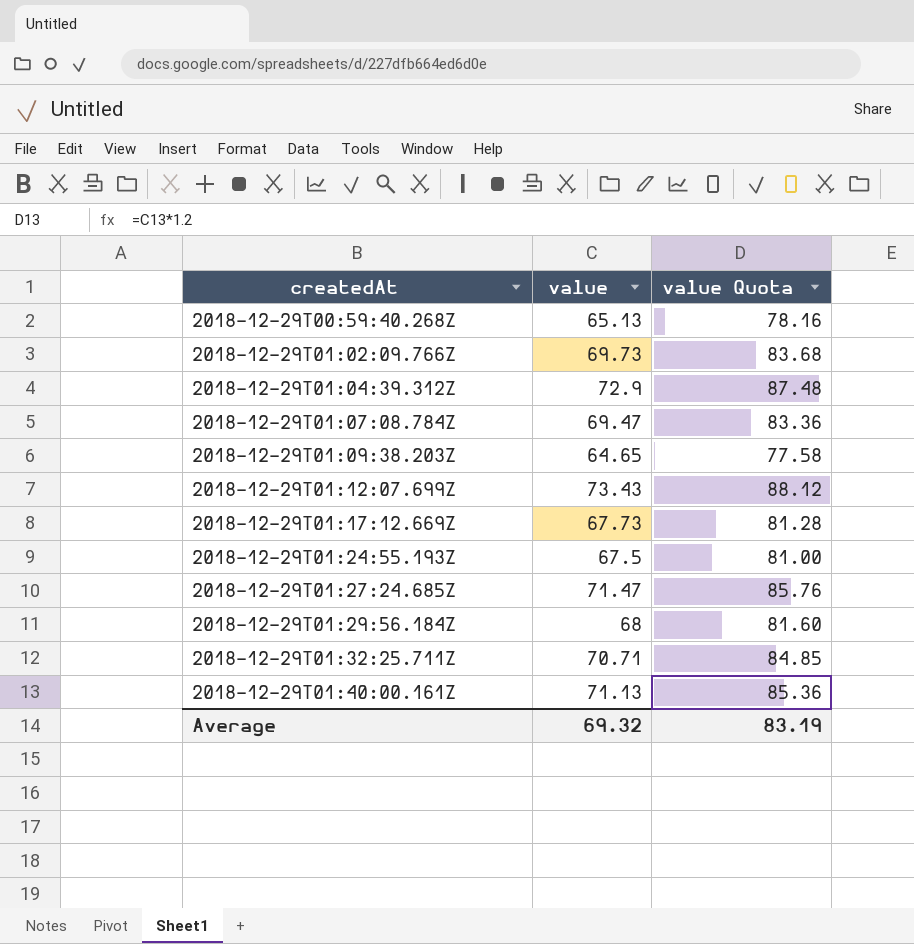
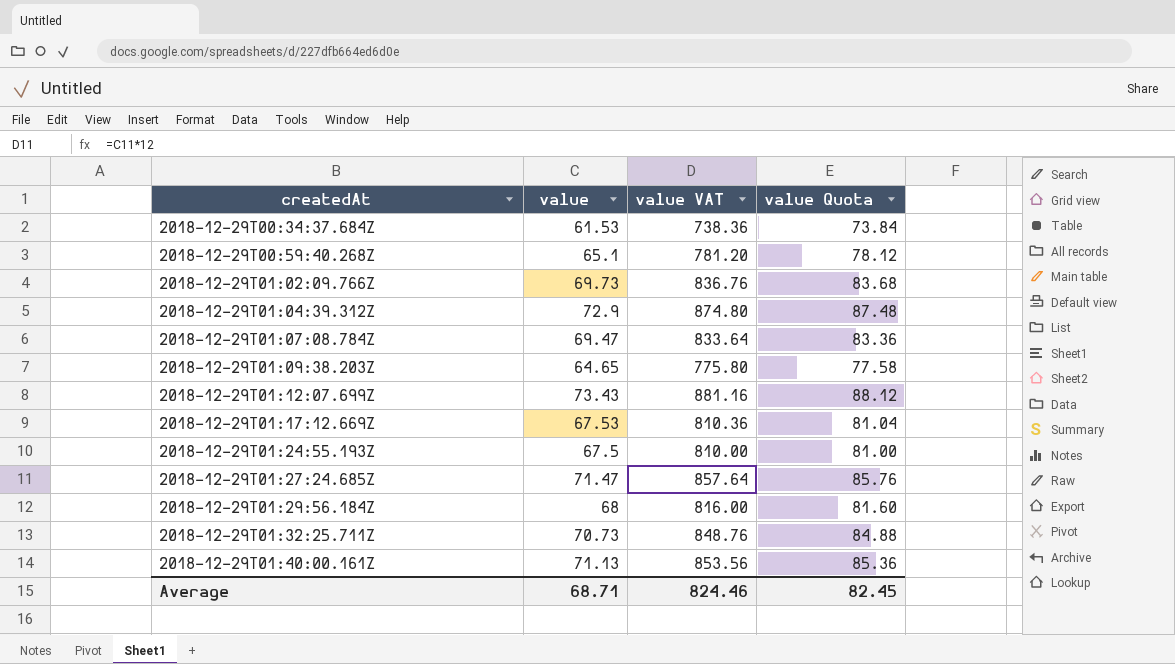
column value VAT | formula: none -> [value] * 12
row 2018-12-29T00:34:37.684Z: none -> 61.53 | 738.36 | 73.84
2018-12-29T00:59:40.268Z | value: 65.13 -> 65.1
2018-12-29T00:59:40.268Z | value Quota: 78.16 -> 78.12
2018-12-29T01:17:12.669Z | value: 67.73 -> 67.53
2018-12-29T01:17:12.669Z | value Quota: 81.28 -> 81.04
2018-12-29T01:32:25.711Z | value: 70.71 -> 70.73
2018-12-29T01:32:25.711Z | value Quota: 84.85 -> 84.88
Average | value: 69.32 -> 68.71
Average | value Quota: 83.19 -> 82.45

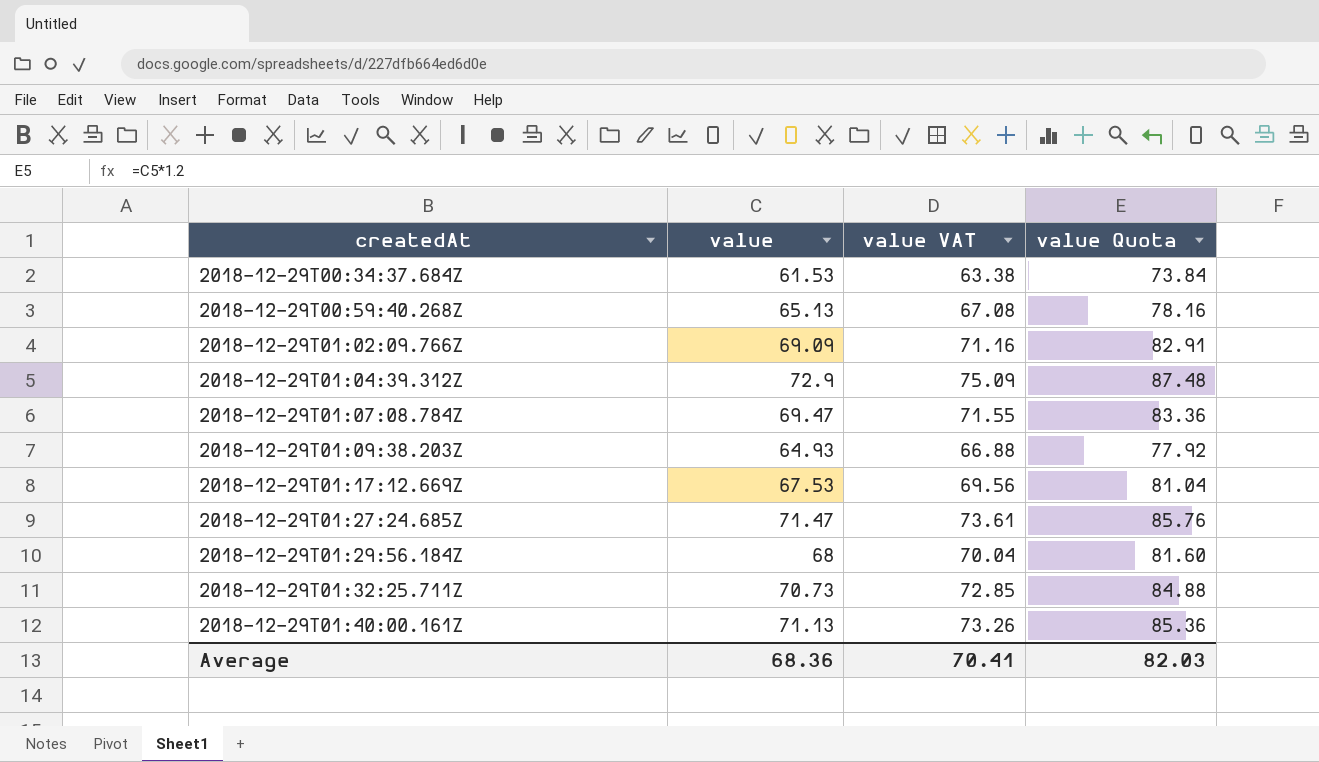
column value VAT | formula: [value] * 12 -> [value] * 1.03
row 2018-12-29T01:12:07.699Z: 73.43 | 881.16 | 88.12 -> none
row 2018-12-29T01:24:55.193Z: 67.5 | 810.00 | 81.00 -> none
2018-12-29T00:59:40.268Z | value: 65.1 -> 65.13
2018-12-29T00:59:40.268Z | value Quota: 78.12 -> 78.16
2018-12-29T01:02:09.766Z | value: 69.73 -> 69.09
2018-12-29T01:02:09.766Z | value Quota: 83.68 -> 82.91
2018-12-29T01:09:38.203Z | value: 64.65 -> 64.93
2018-12-29T01:09:38.203Z | value Quota: 77.58 -> 77.92
Average | value: 68.71 -> 68.36
Average | value VAT: 824.46 -> 70.41
Average | value Quota: 82.45 -> 82.03

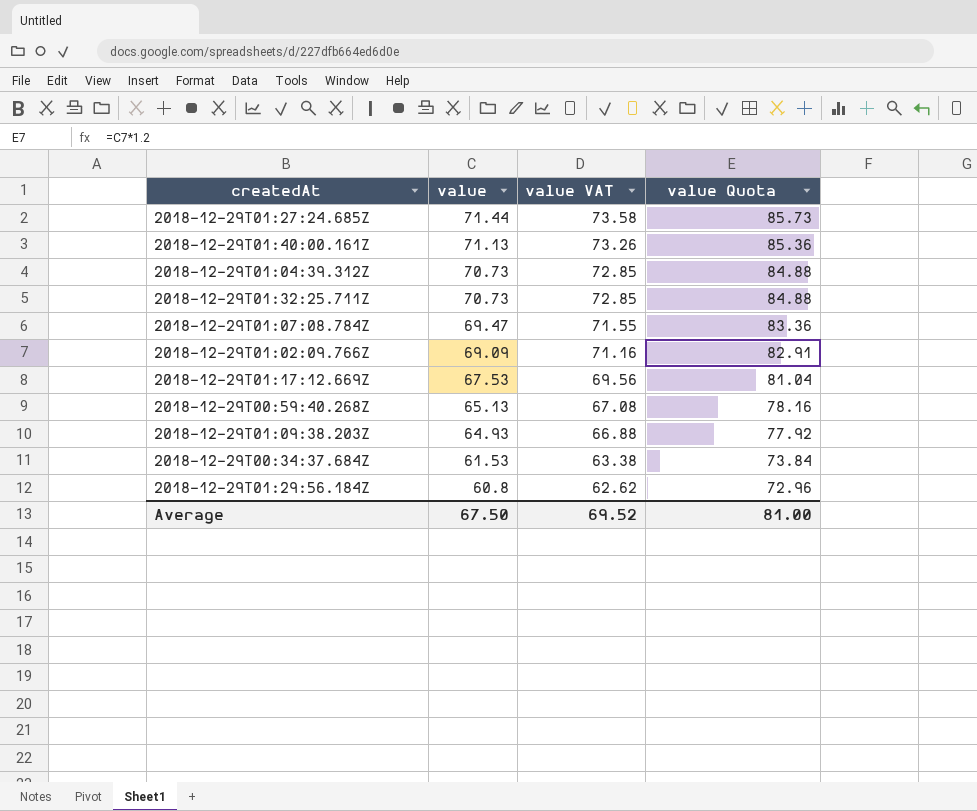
row order: createdAt ascending -> value descending
2018-12-29T01:27:24.685Z | value: 71.47 -> 71.44
2018-12-29T01:27:24.685Z | value VAT: 73.61 -> 73.58
2018-12-29T01:27:24.685Z | value Quota: 85.76 -> 85.73
2018-12-29T01:04:39.312Z | value: 72.9 -> 70.73
2018-12-29T01:04:39.312Z | value VAT: 75.09 -> 72.85
2018-12-29T01:04:39.312Z | value Quota: 87.48 -> 84.88
2018-12-29T01:29:56.184Z | value: 68 -> 60.8
2018-12-29T01:29:56.184Z | value VAT: 70.04 -> 62.62
2018-12-29T01:29:56.184Z | value Quota: 81.60 -> 72.96
Average | value: 68.36 -> 67.50
Average | value VAT: 70.41 -> 69.52
Average | value Quota: 82.03 -> 81.00

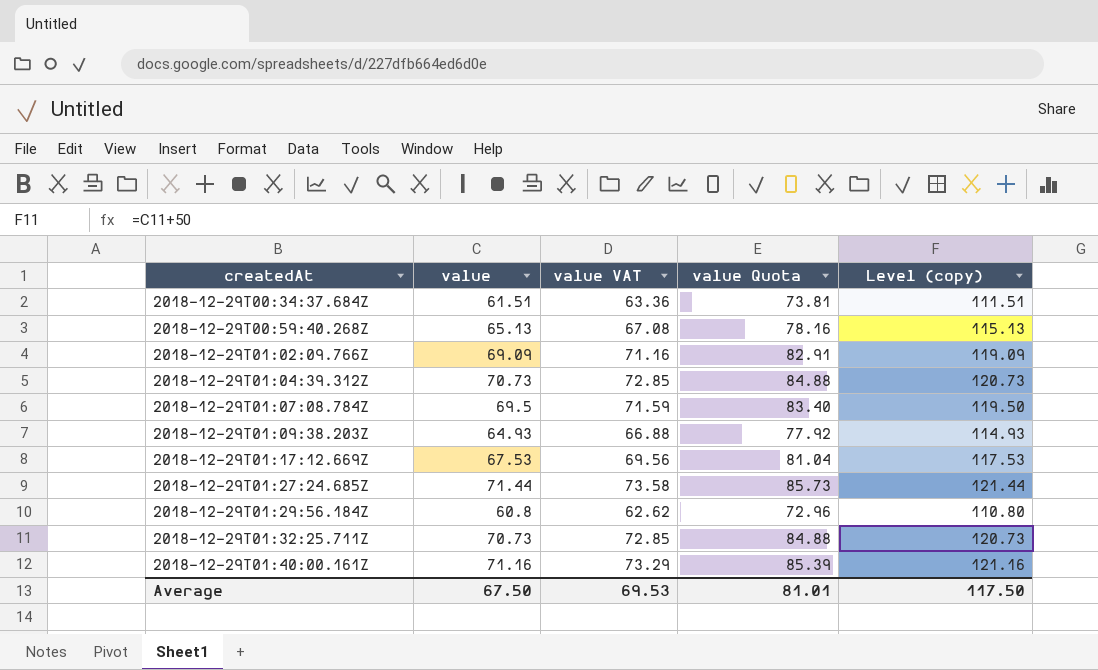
row order: value descending -> createdAt ascending
column Level (copy) | formula: none -> [value] + 50
2018-12-29T00:34:37.684Z | value: 61.53 -> 61.51
2018-12-29T00:34:37.684Z | value VAT: 63.38 -> 63.36
2018-12-29T00:34:37.684Z | value Quota: 73.84 -> 73.81
2018-12-29T01:07:08.784Z | value: 69.47 -> 69.5
2018-12-29T01:07:08.784Z | value VAT: 71.55 -> 71.59
2018-12-29T01:07:08.784Z | value Quota: 83.36 -> 83.40
2018-12-29T01:40:00.161Z | value: 71.13 -> 71.16
2018-12-29T01:40:00.161Z | value VAT: 73.26 -> 73.29
2018-12-29T01:40:00.161Z | value Quota: 85.36 -> 85.39
Average | value VAT: 69.52 -> 69.53
Average | value Quota: 81.00 -> 81.01

